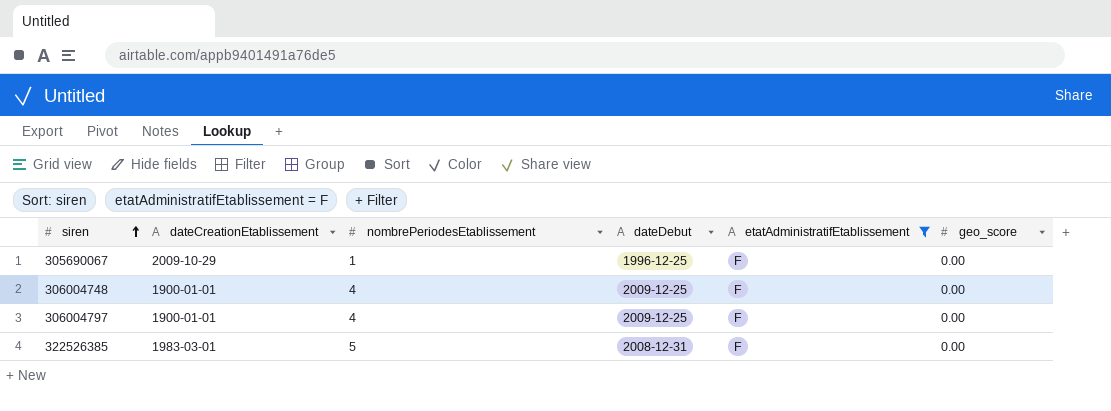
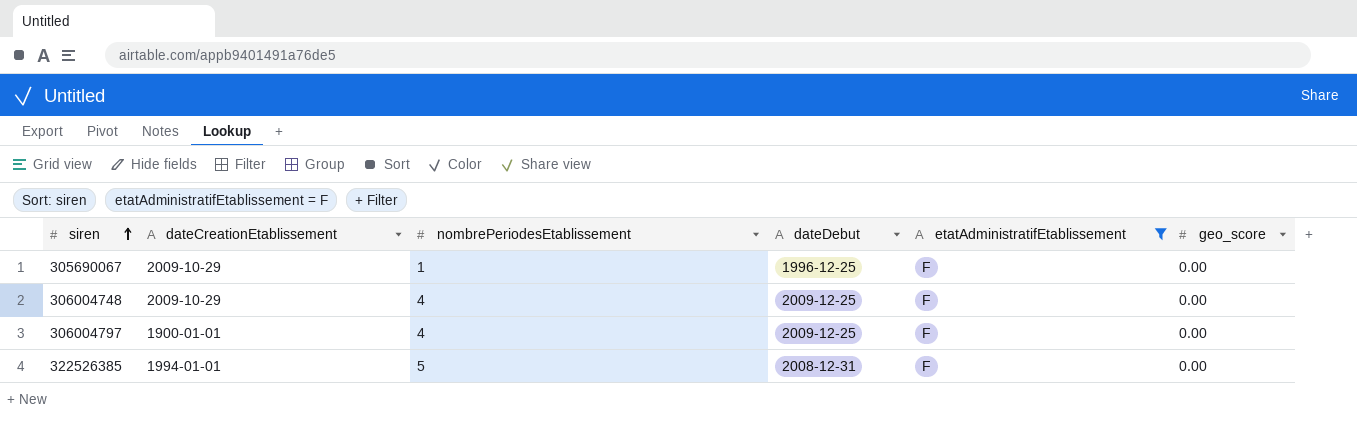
306004748 | dateCreationEtablissement: 1900-01-01 -> 2009-10-29
322526385 | dateCreationEtablissement: 1983-03-01 -> 1994-01-01

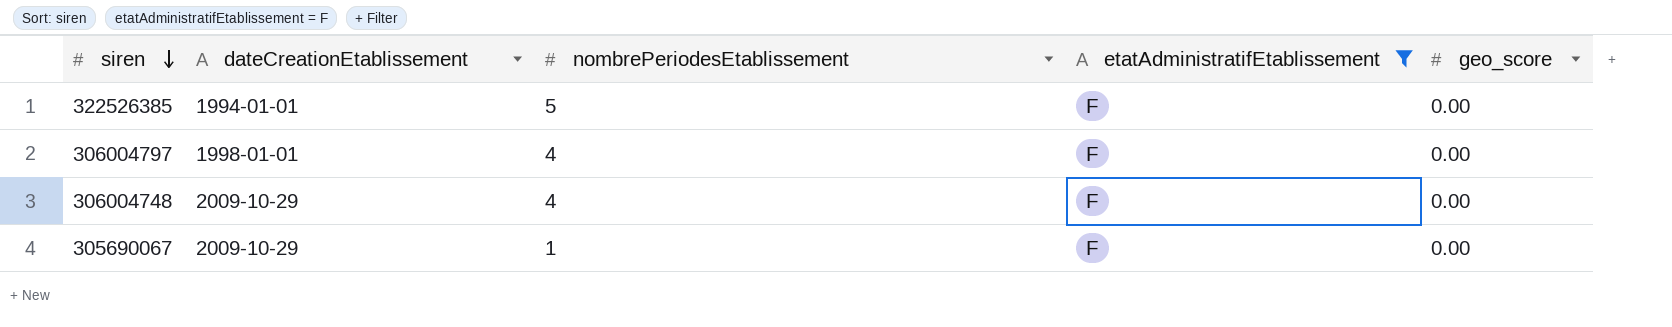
row order: siren ascending -> siren descending
column dateDebut | position: 4 -> none
306004797 | dateCreationEtablissement: 1900-01-01 -> 1998-01-01

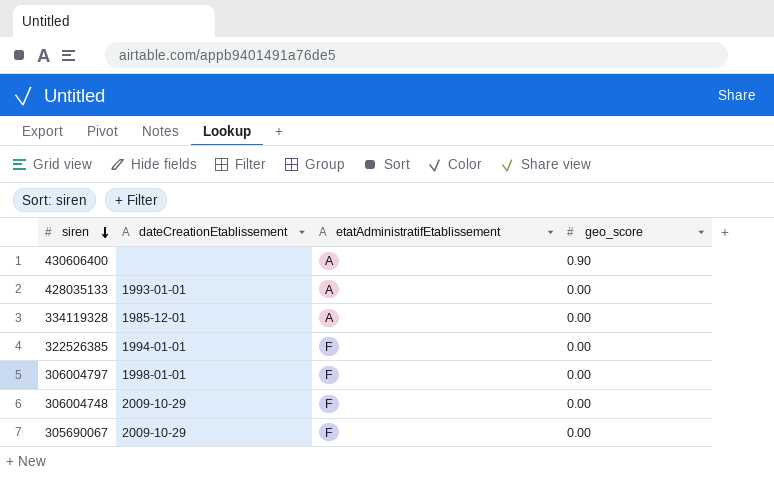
filter: etatAdministratifEtablissement = F -> none
column nombrePeriodesEtablissement | position: 3 -> none

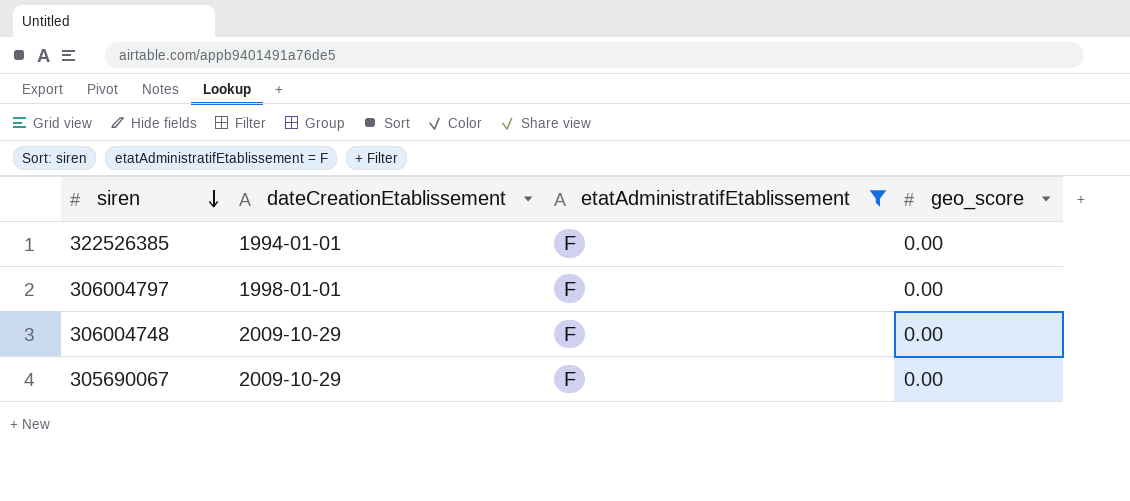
filter: none -> etatAdministratifEtablissement = F

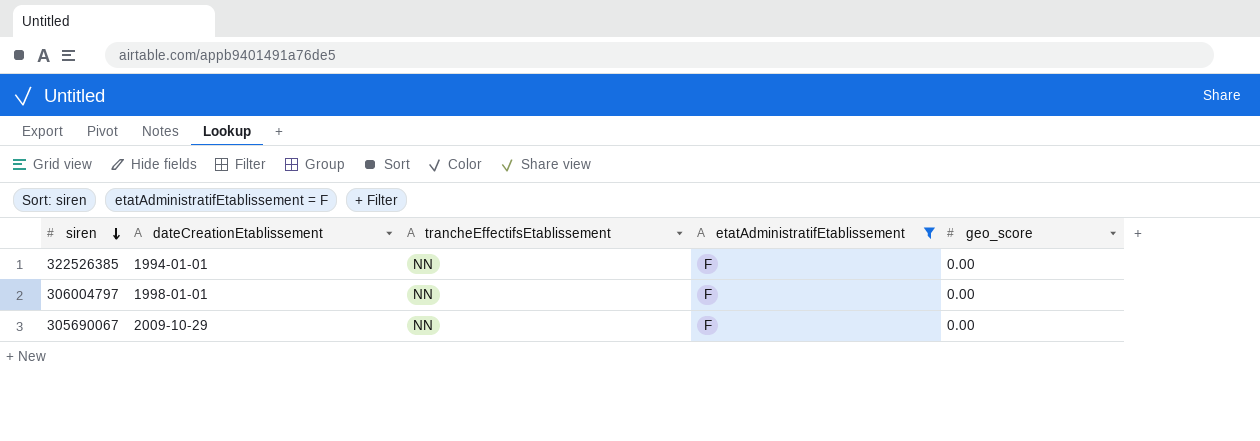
column trancheEffectifsEtablissement | position: none -> 3
row 306004748: 2009-10-29 | F | 0.00 -> none

